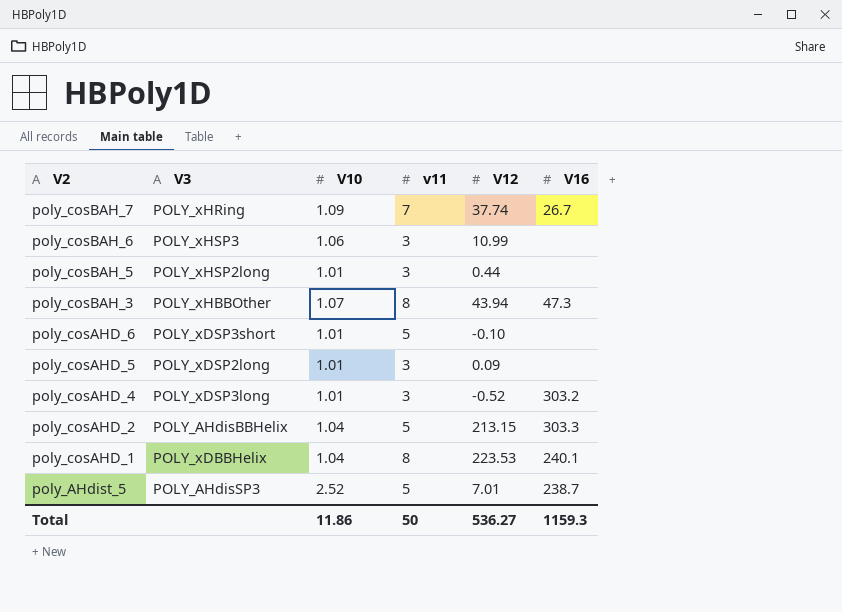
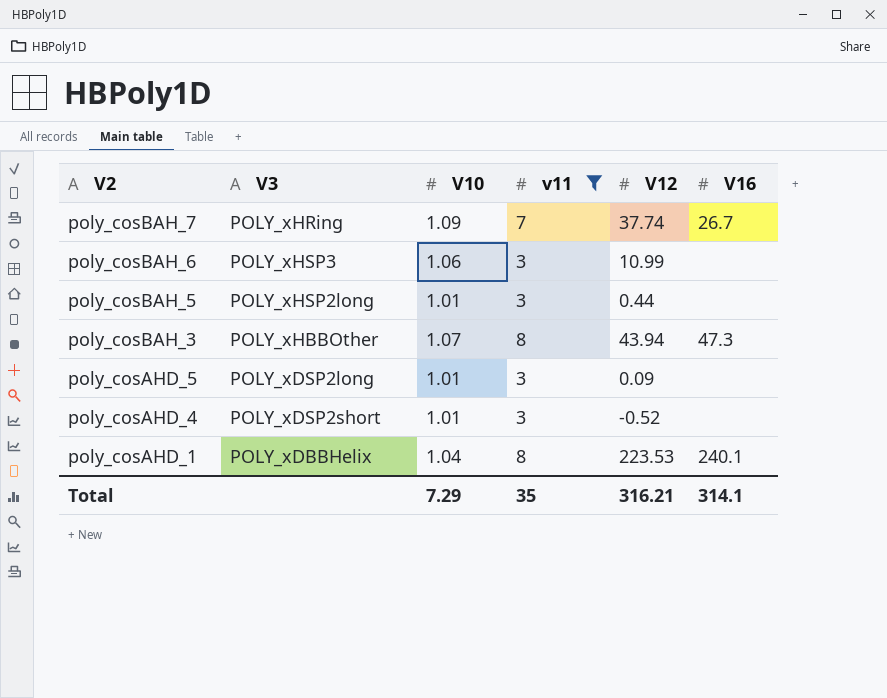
filter: none -> v11 != 5
poly_cosAHD_4 | V3: POLY_xDSP3long -> POLY_xDSP2short
poly_cosAHD_4 | V16: 303.2 -> none
Total | V10: 11.86 -> 7.29
Total | v11: 50 -> 35
Total | V12: 536.27 -> 316.21
Total | V16: 1159.3 -> 314.1

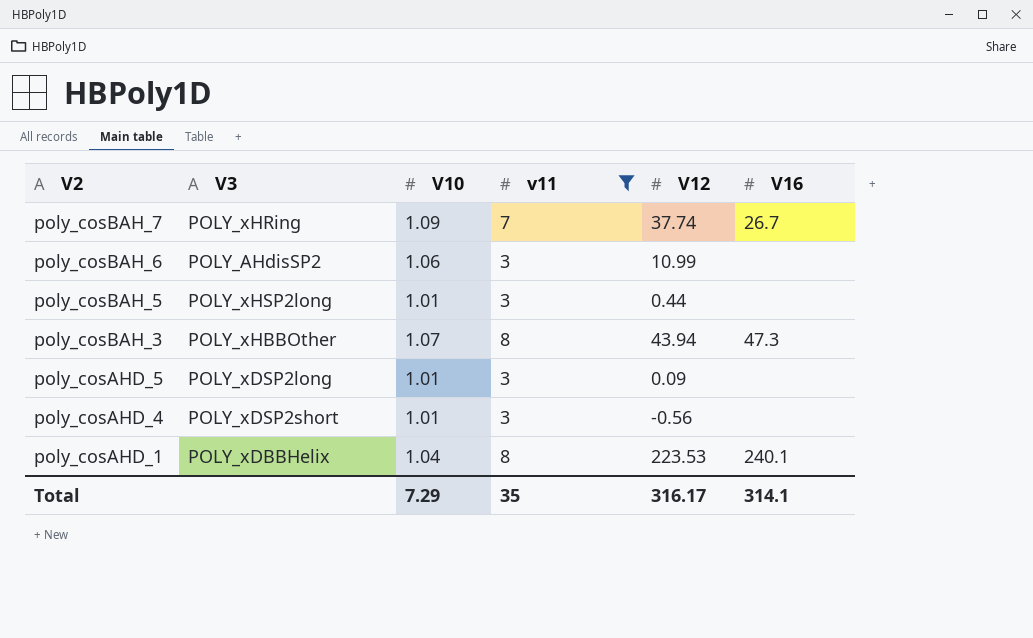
poly_cosBAH_6 | V3: POLY_xHSP3 -> POLY_AHdisSP2
poly_cosAHD_4 | V12: -0.52 -> -0.56
Total | V12: 316.21 -> 316.17

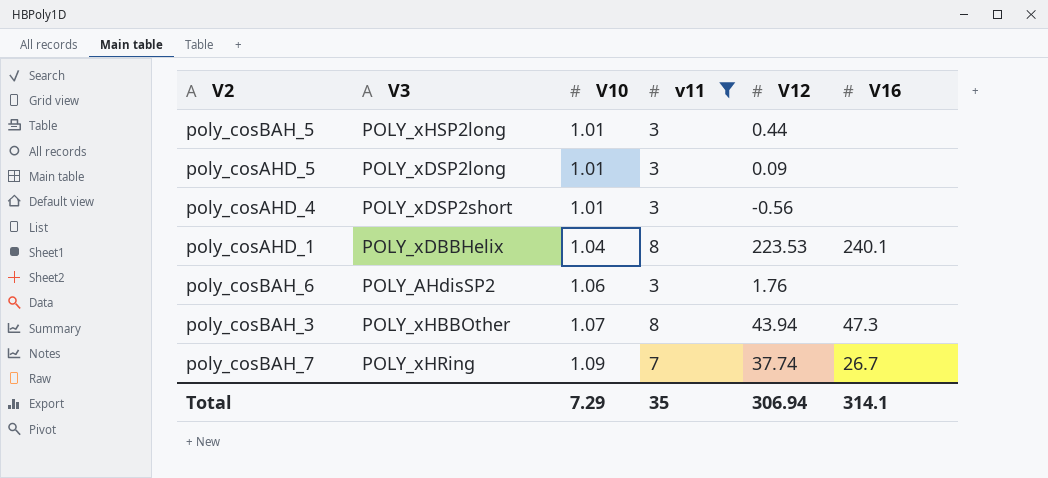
row order: V2 descending -> V10 ascending
poly_cosBAH_6 | V12: 10.99 -> 1.76
Total | V12: 316.17 -> 306.94

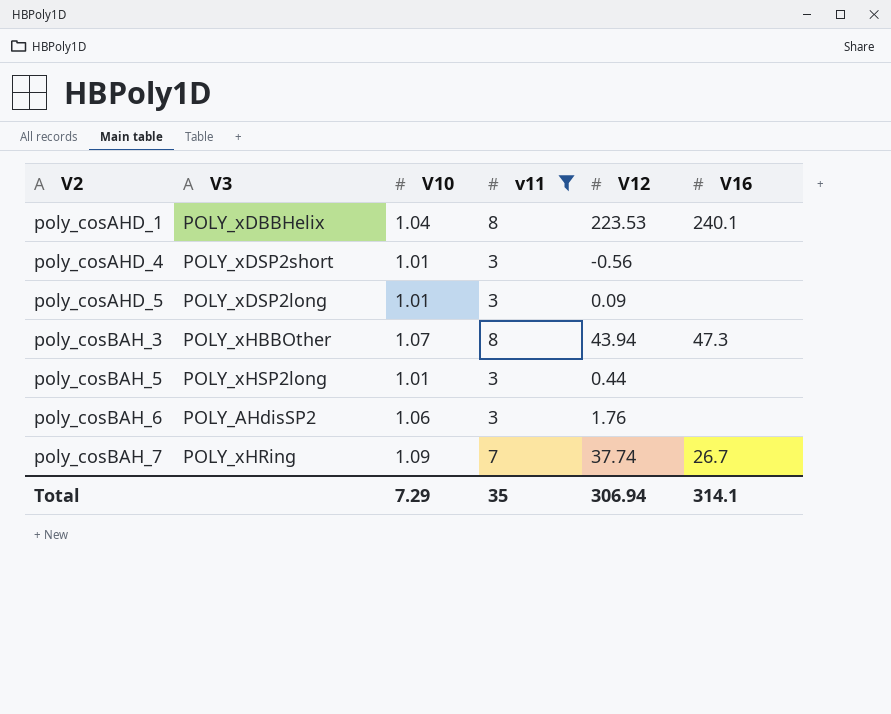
row order: V10 ascending -> V2 ascending

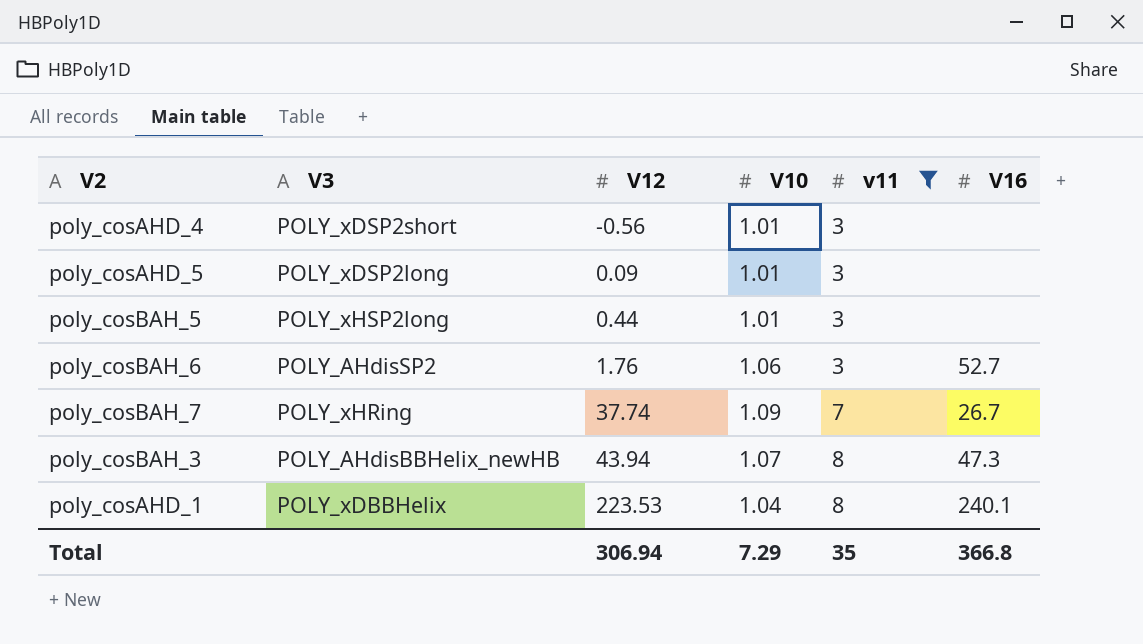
row order: V2 ascending -> V12 ascending
column V12 | position: 5 -> 3
poly_cosBAH_6 | V16: none -> 52.7
poly_cosBAH_3 | V3: POLY_xHBBOther -> POLY_AHdisBBHelix_newHB
Total | V16: 314.1 -> 366.8

